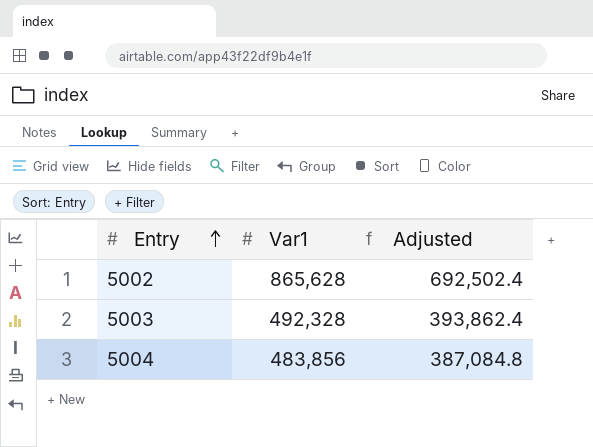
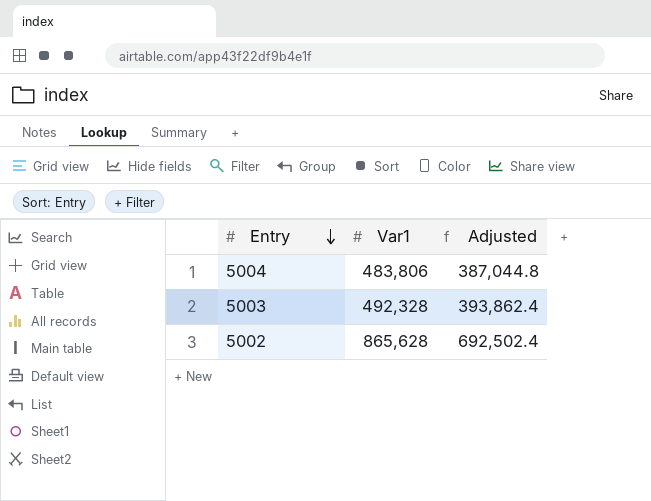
row order: Entry ascending -> Entry descending
5004 | Var1: 483,856 -> 483,806
5004 | Adjusted: 387,084.8 -> 387,044.8

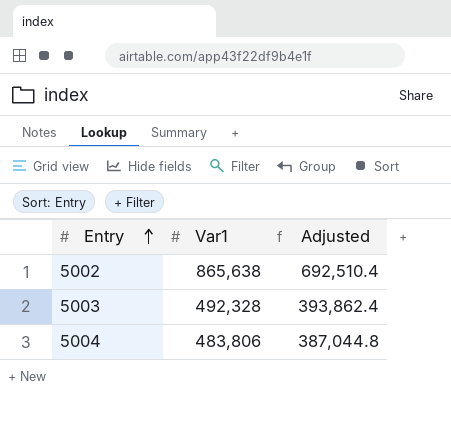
row order: Entry descending -> Entry ascending
5002 | Var1: 865,628 -> 865,638
5002 | Adjusted: 692,502.4 -> 692,510.4

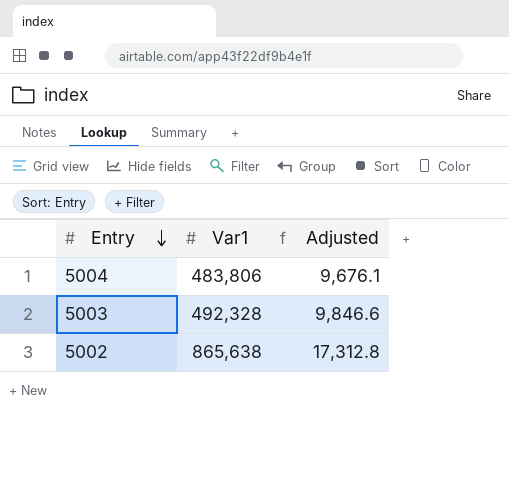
row order: Entry ascending -> Entry descending
column Adjusted | formula: [Var1] * 0.8 -> [Var1] * 0.02

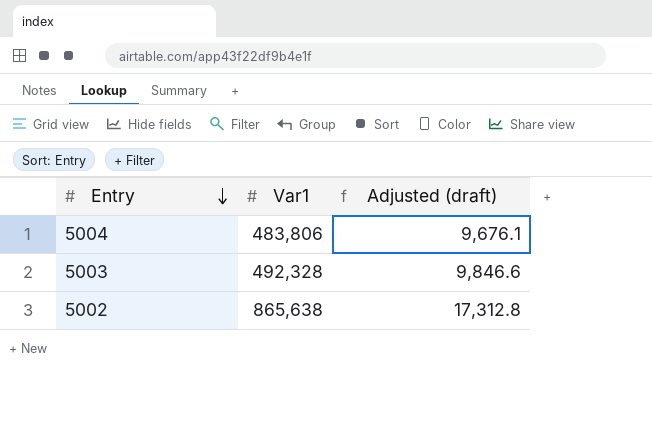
column name: Adjusted -> Adjusted (draft)

